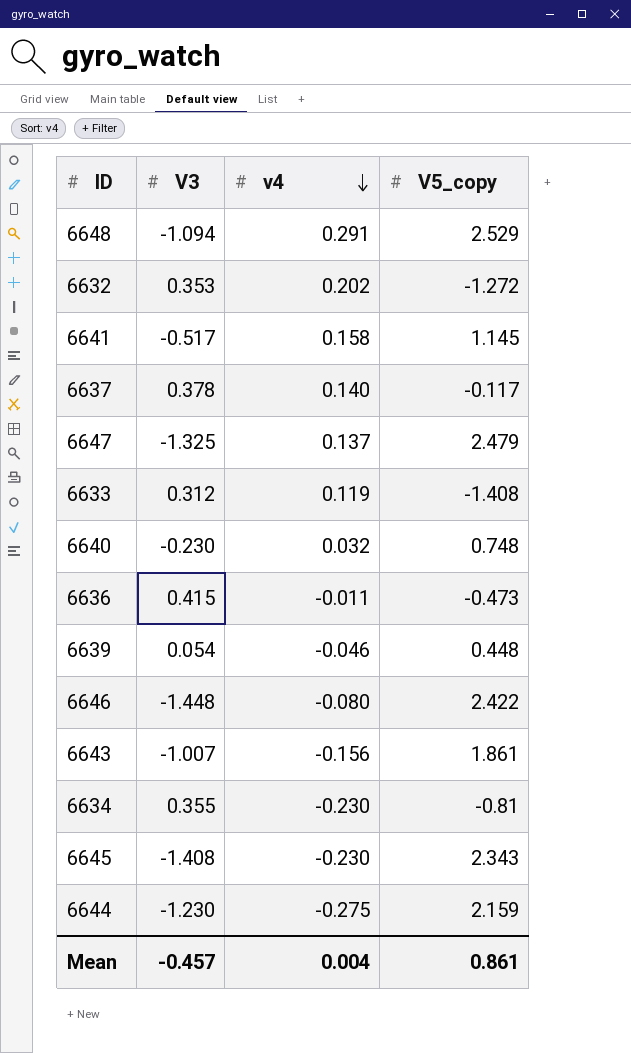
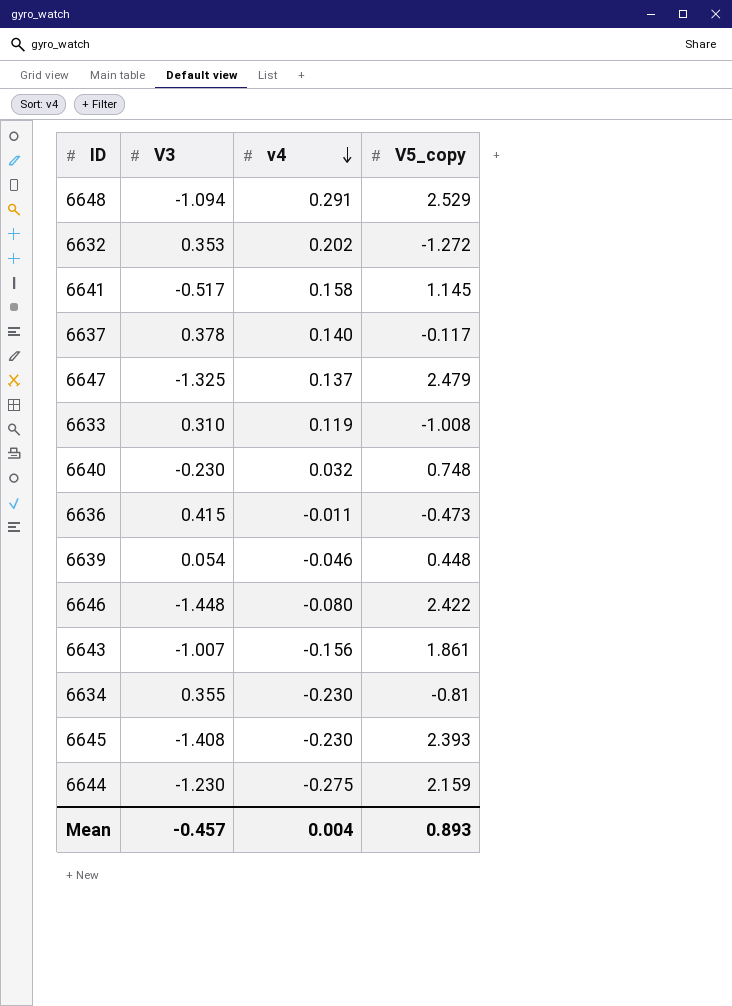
6633 | V3: 0.312 -> 0.310
6633 | V5_copy: -1.408 -> -1.008
6645 | V5_copy: 2.343 -> 2.393
Mean | V5_copy: 0.861 -> 0.893

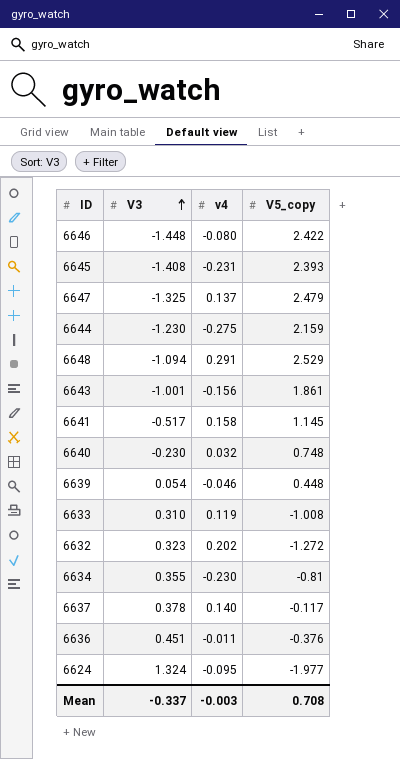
row order: v4 descending -> V3 ascending
6645 | v4: -0.230 -> -0.231
6643 | V3: -1.007 -> -1.001
6632 | V3: 0.353 -> 0.323
6636 | V3: 0.415 -> 0.451
6636 | V5_copy: -0.473 -> -0.376
row 6624: none -> 1.324 | -0.095 | -1.977
Mean | V3: -0.457 -> -0.337
Mean | v4: 0.004 -> -0.003
Mean | V5_copy: 0.893 -> 0.708

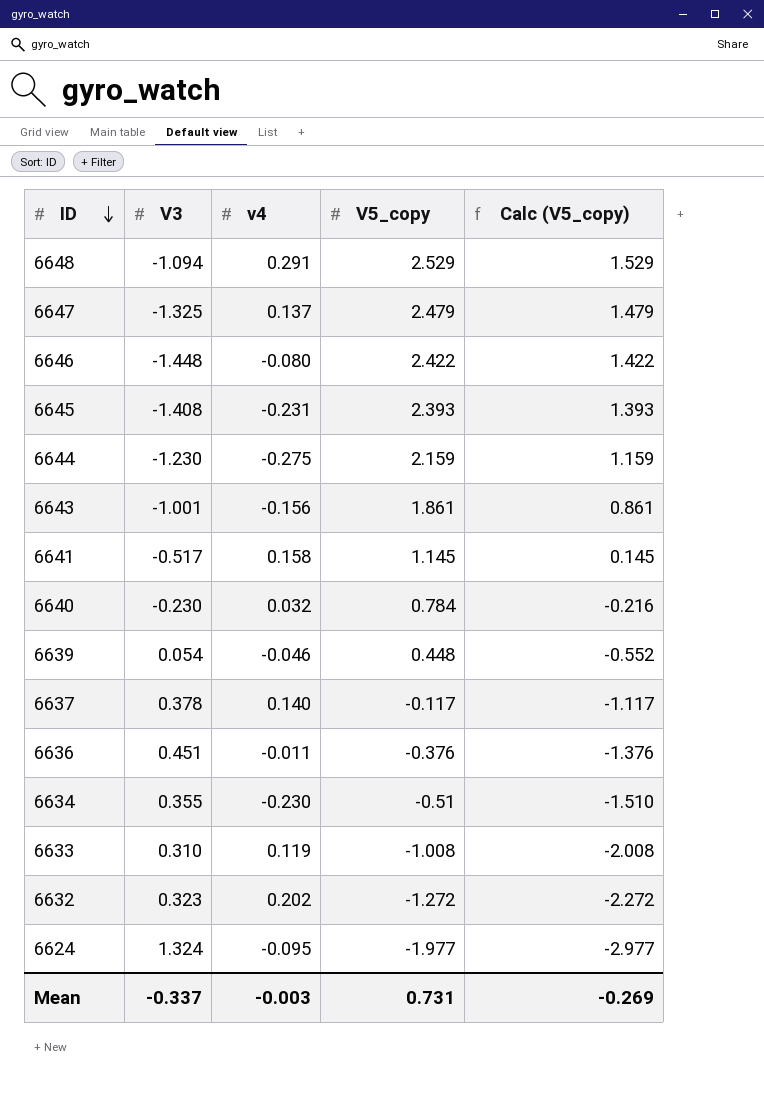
row order: V3 ascending -> ID descending
column Calc (V5_copy) | formula: none -> [V5_copy] - 1
6640 | V5_copy: 0.748 -> 0.784
6634 | V5_copy: -0.81 -> -0.51
Mean | V5_copy: 0.708 -> 0.731

